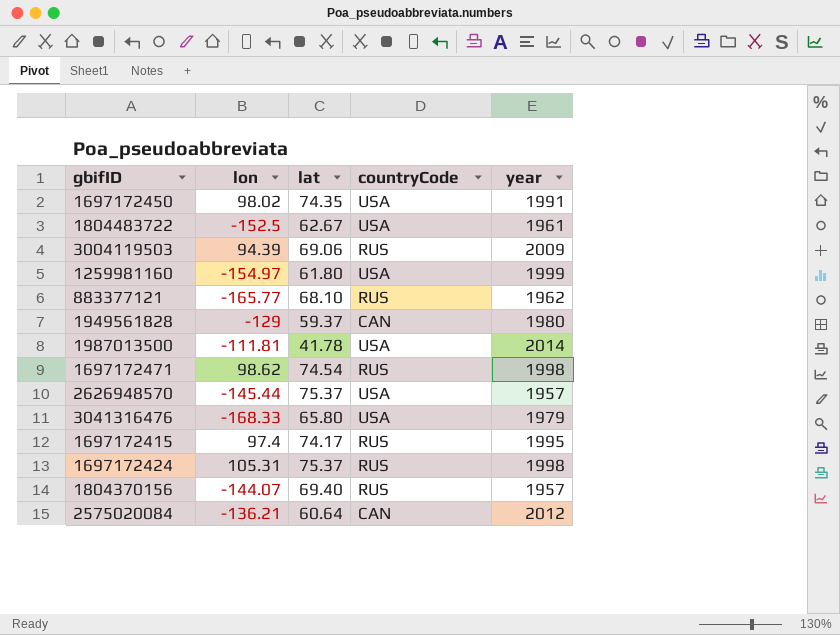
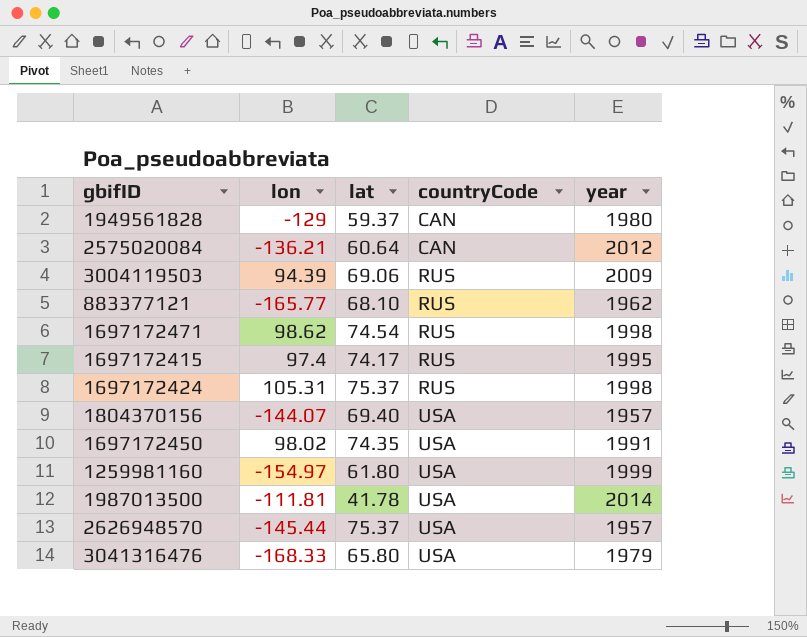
row order: none -> countryCode ascending
row 1804483722: -152.5 | 62.67 | USA | 1961 -> none
1804370156 | countryCode: RUS -> USA

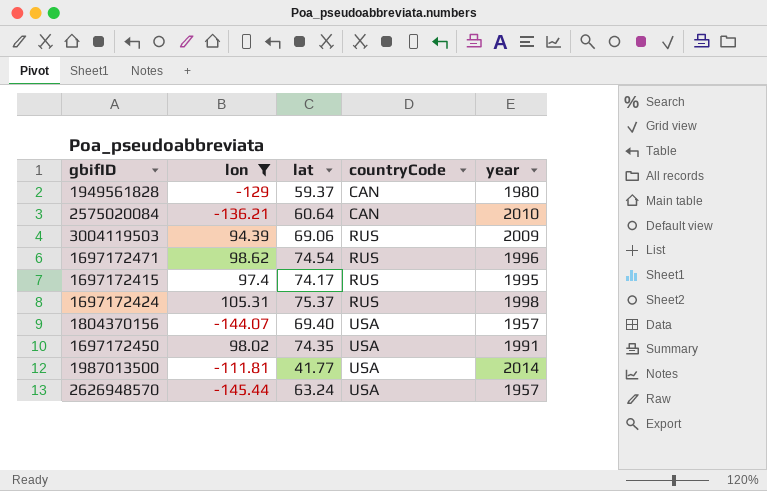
filter: none -> lon >= -145.44
2575020084 | year: 2012 -> 2010
1697172471 | year: 1998 -> 1996
1987013500 | lat: 41.78 -> 41.77
2626948570 | lat: 75.37 -> 63.24

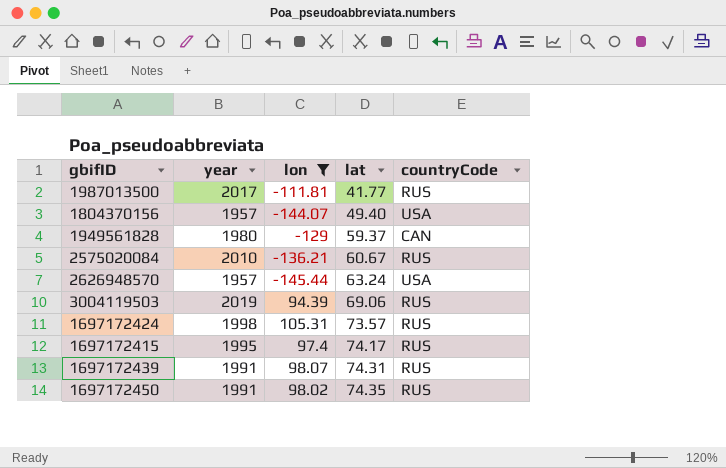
row order: countryCode ascending -> lat ascending
column year | position: 5 -> 2
row 1697172471: 98.62 | 74.54 | RUS | 1996 -> none
1987013500 | year: 2014 -> 2017
1987013500 | countryCode: USA -> RUS
1804370156 | lat: 69.40 -> 49.40
2575020084 | lat: 60.64 -> 60.67
2575020084 | countryCode: CAN -> RUS
3004119503 | year: 2009 -> 2019
1697172424 | lat: 75.37 -> 73.57
row 1697172439: none -> 1991 | 98.07 | 74.31 | RUS
1697172450 | countryCode: USA -> RUS

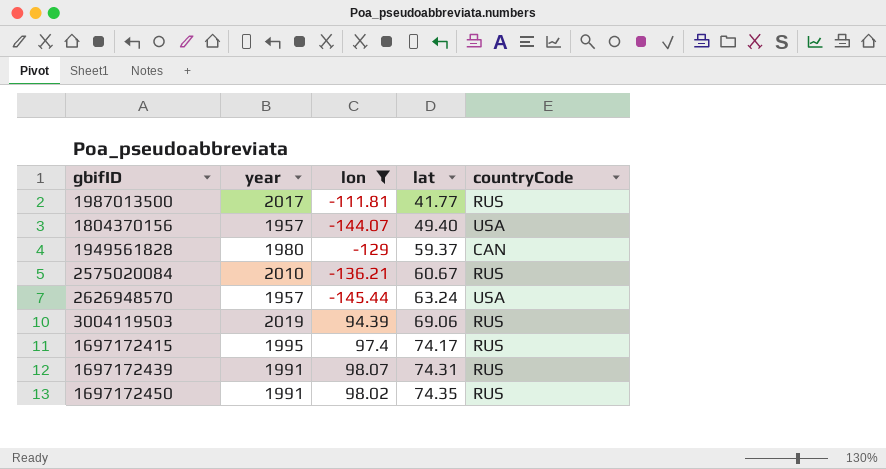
row 1697172424: 1998 | 105.31 | 73.57 | RUS -> none

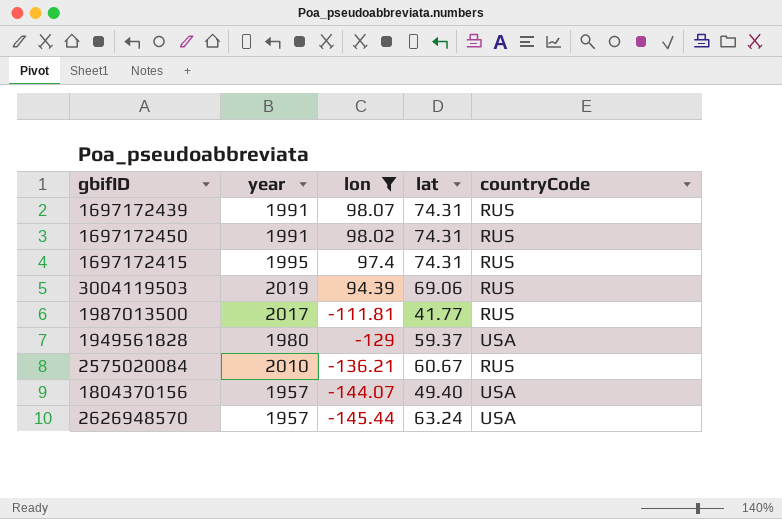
row order: lat ascending -> lon descending
1697172450 | lat: 74.35 -> 74.31
1697172415 | lat: 74.17 -> 74.31
1949561828 | countryCode: CAN -> USA

